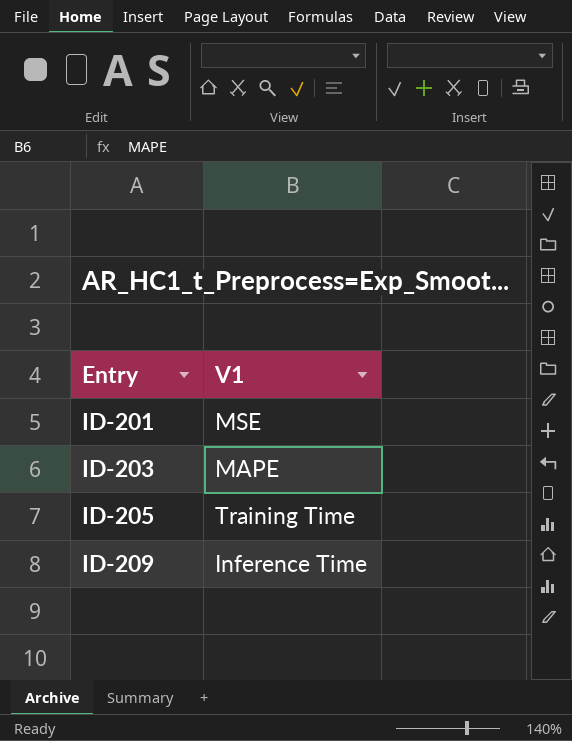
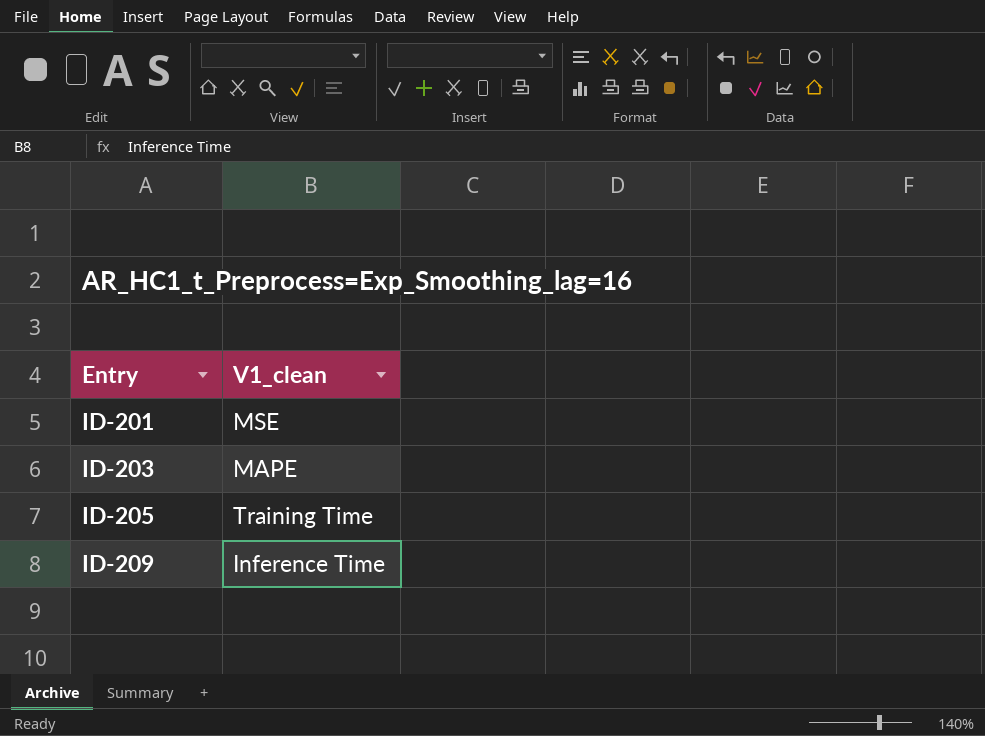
column name: V1 -> V1_clean

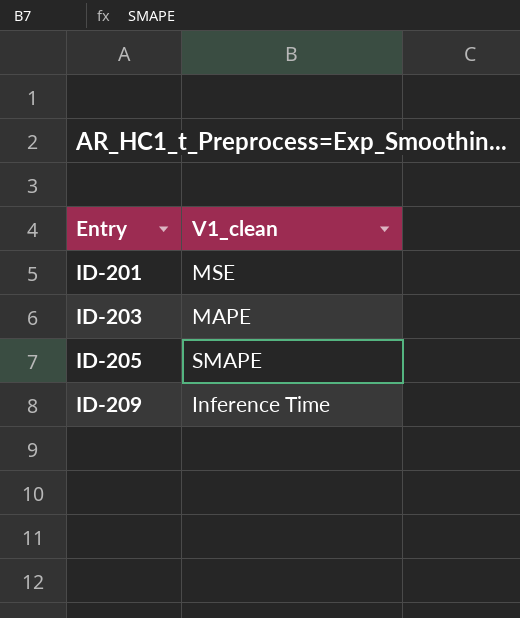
ID-205 | V1_clean: Training Time -> SMAPE

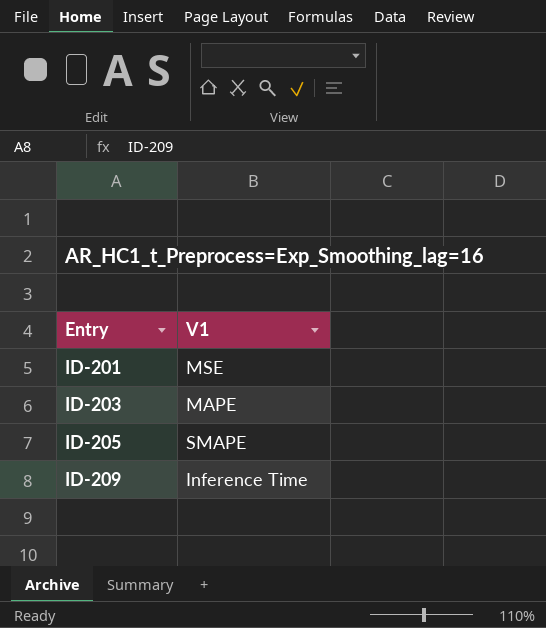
column name: V1_clean -> V1

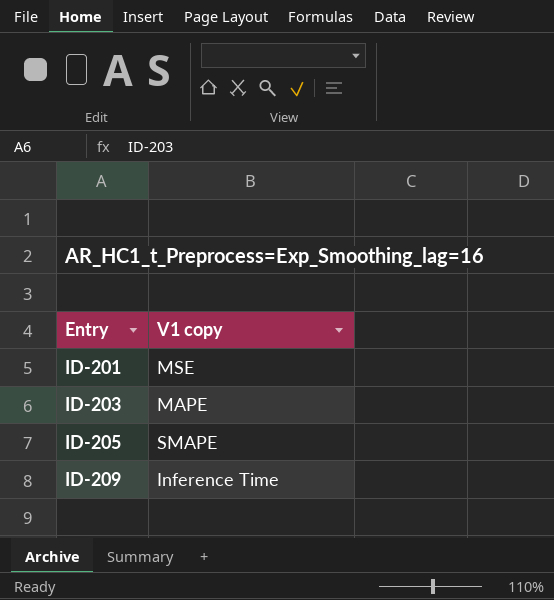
column name: V1 -> V1 copy

